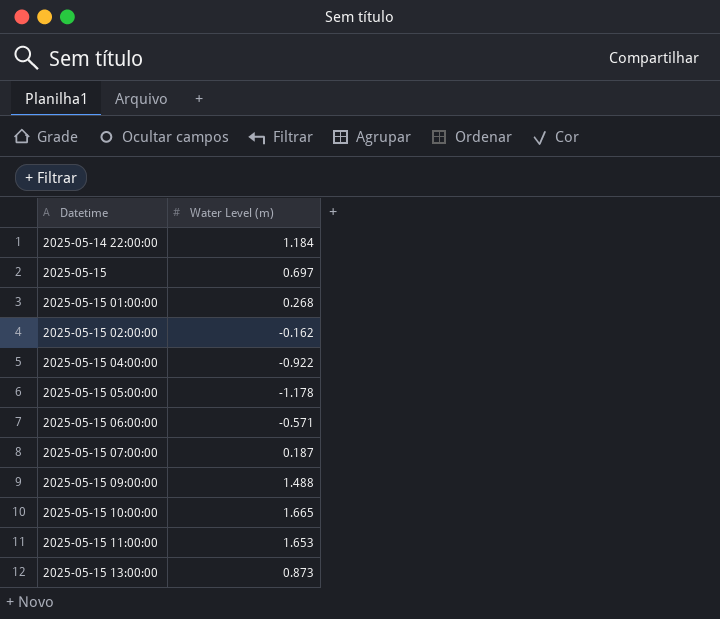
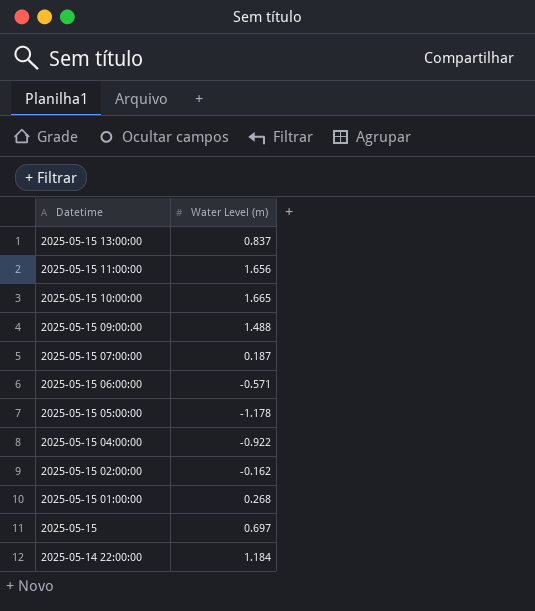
row order: Datetime ascending -> Datetime descending
2025-05-15 13:00:00 | Water Level (m): 0.873 -> 0.837
2025-05-15 11:00:00 | Water Level (m): 1.653 -> 1.656

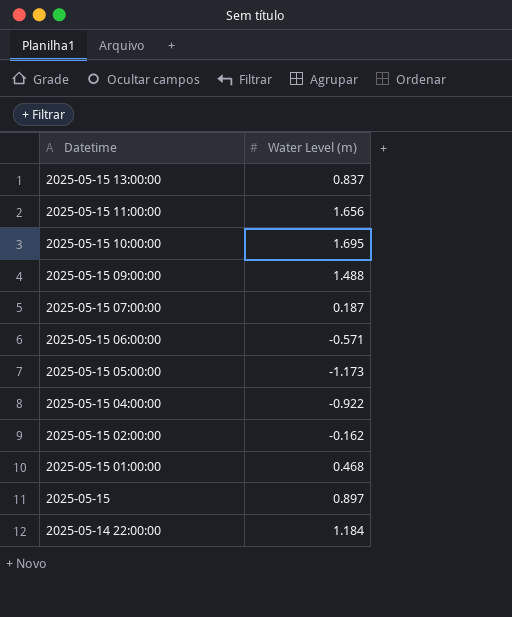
2025-05-15 10:00:00 | Water Level (m): 1.665 -> 1.695
2025-05-15 05:00:00 | Water Level (m): -1.178 -> -1.173
2025-05-15 01:00:00 | Water Level (m): 0.268 -> 0.468
2025-05-15 | Water Level (m): 0.697 -> 0.897

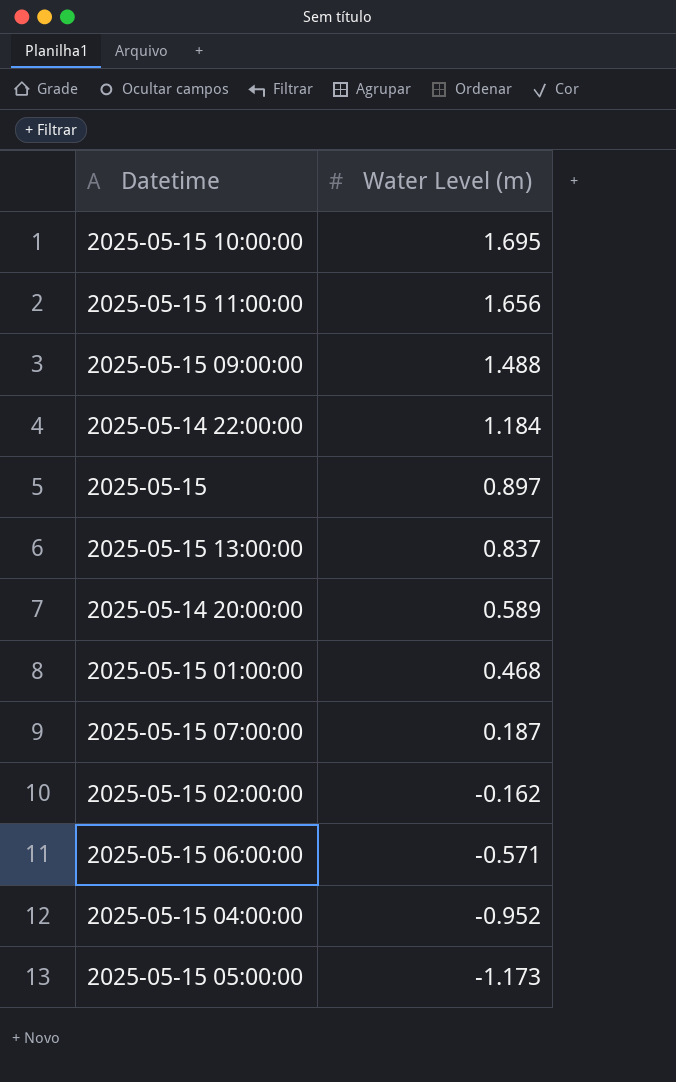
row order: Datetime descending -> Water Level (m) descending
row 2025-05-14 20:00:00: none -> 0.589
2025-05-15 04:00:00 | Water Level (m): -0.922 -> -0.952

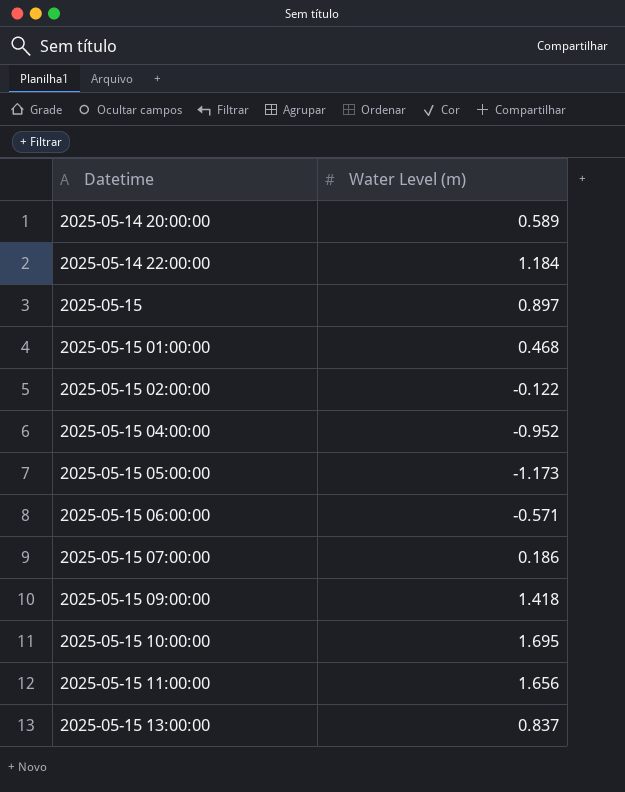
row order: Water Level (m) descending -> Datetime ascending
2025-05-15 02:00:00 | Water Level (m): -0.162 -> -0.122
2025-05-15 07:00:00 | Water Level (m): 0.187 -> 0.186
2025-05-15 09:00:00 | Water Level (m): 1.488 -> 1.418

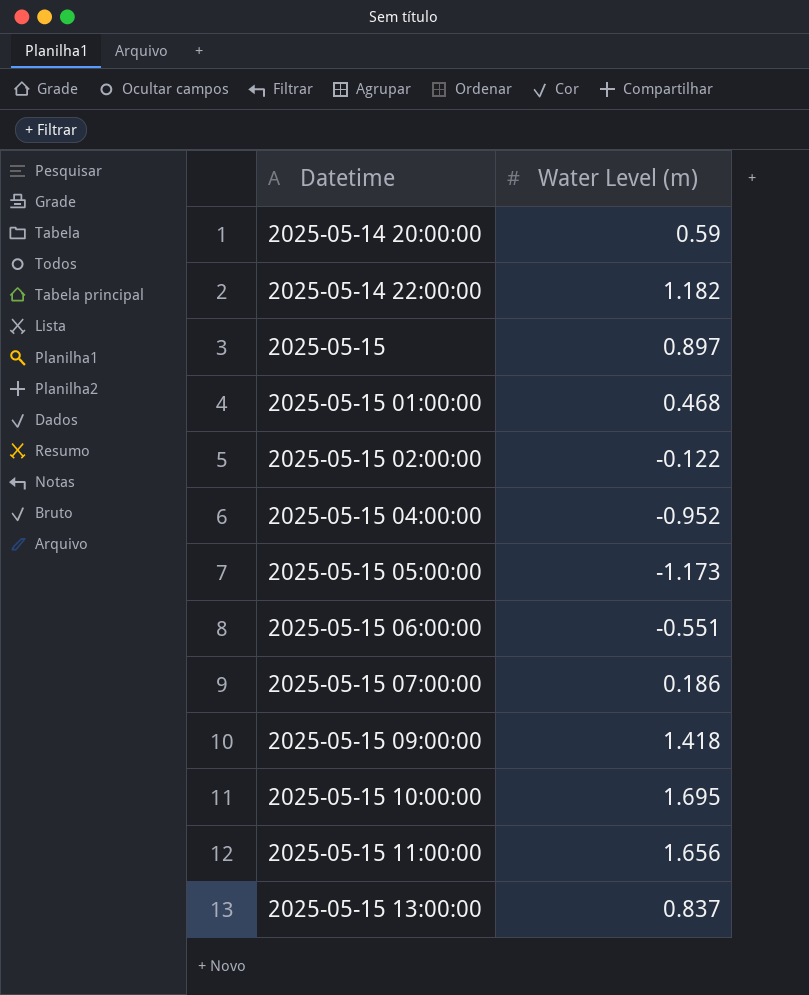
2025-05-14 20:00:00 | Water Level (m): 0.589 -> 0.59
2025-05-14 22:00:00 | Water Level (m): 1.184 -> 1.182
2025-05-15 06:00:00 | Water Level (m): -0.571 -> -0.551

